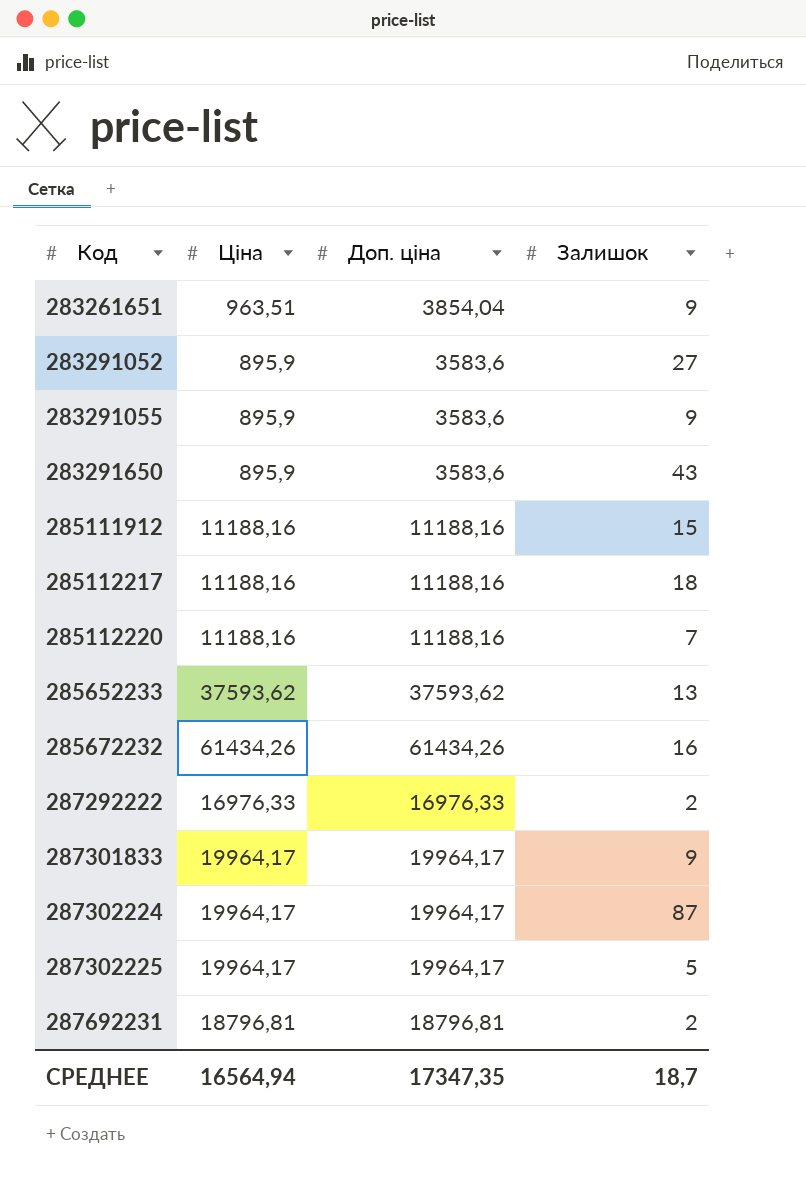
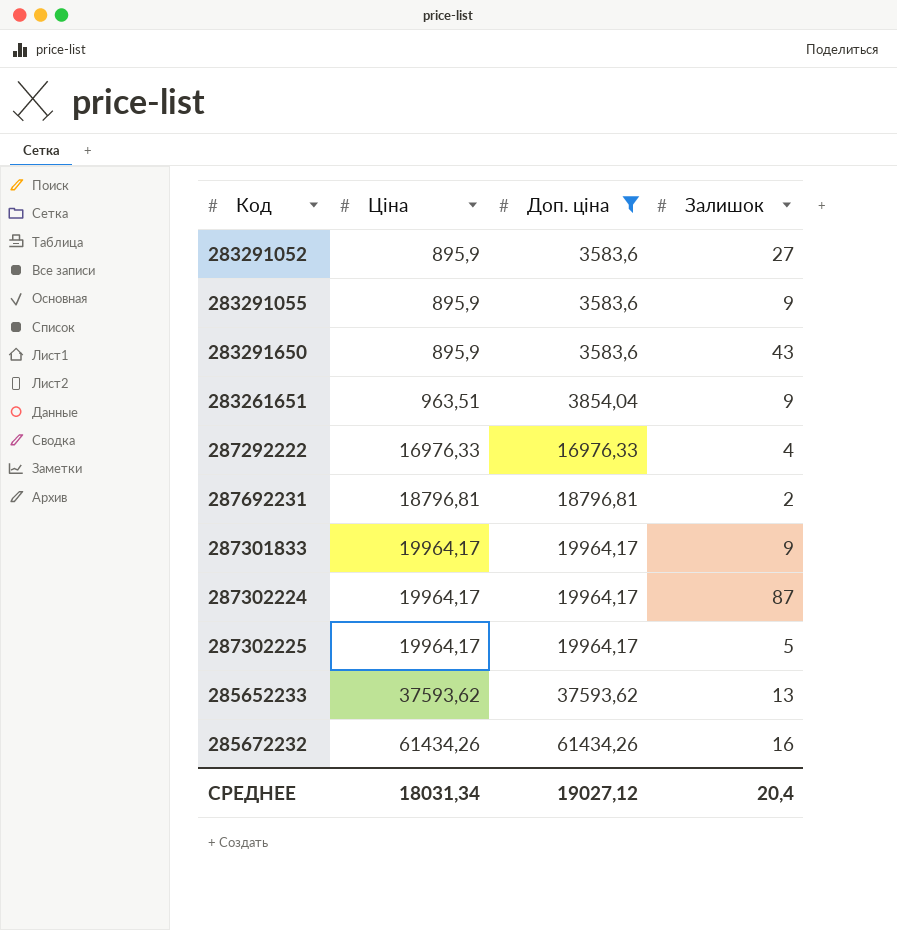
filter: none -> Доп. ціна != 11188,16
row order: Код ascending -> Ціна ascending
287292222 | Залишок: 2 -> 4
СРЕДНЕЕ | Ціна: 16564,94 -> 18031,34
СРЕДНЕЕ | Доп. ціна: 17347,35 -> 19027,12
СРЕДНЕЕ | Залишок: 18,7 -> 20,4

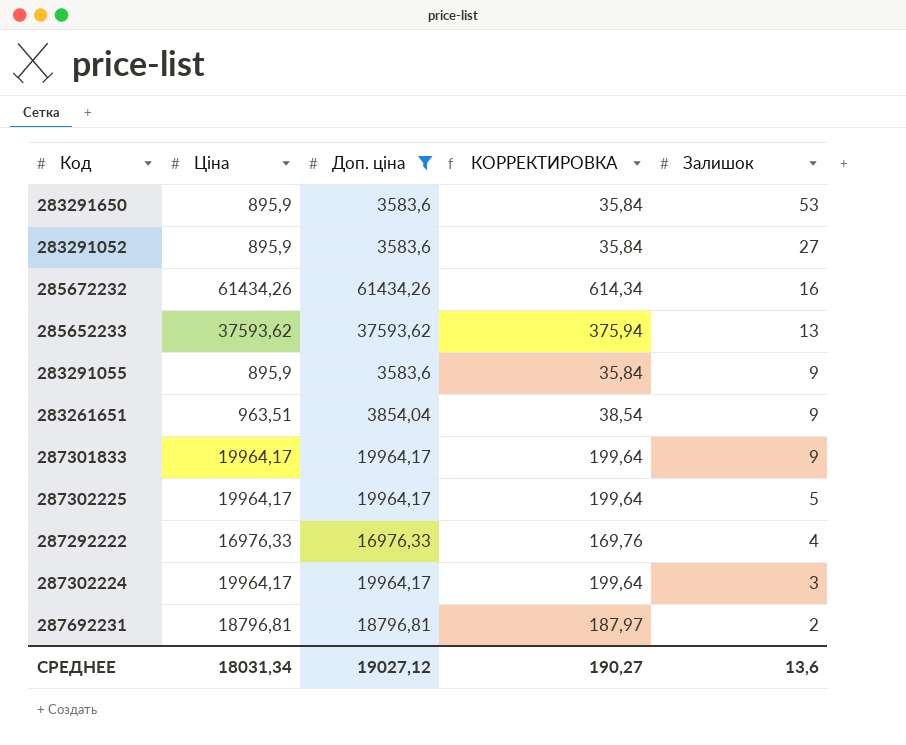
row order: Ціна ascending -> Залишок descending
column КОРРЕКТИРОВКА | formula: none -> [Доп. ціна] * 0,01
283291650 | Залишок: 43 -> 53
287302224 | Залишок: 87 -> 3
СРЕДНЕЕ | Залишок: 20,4 -> 13,6

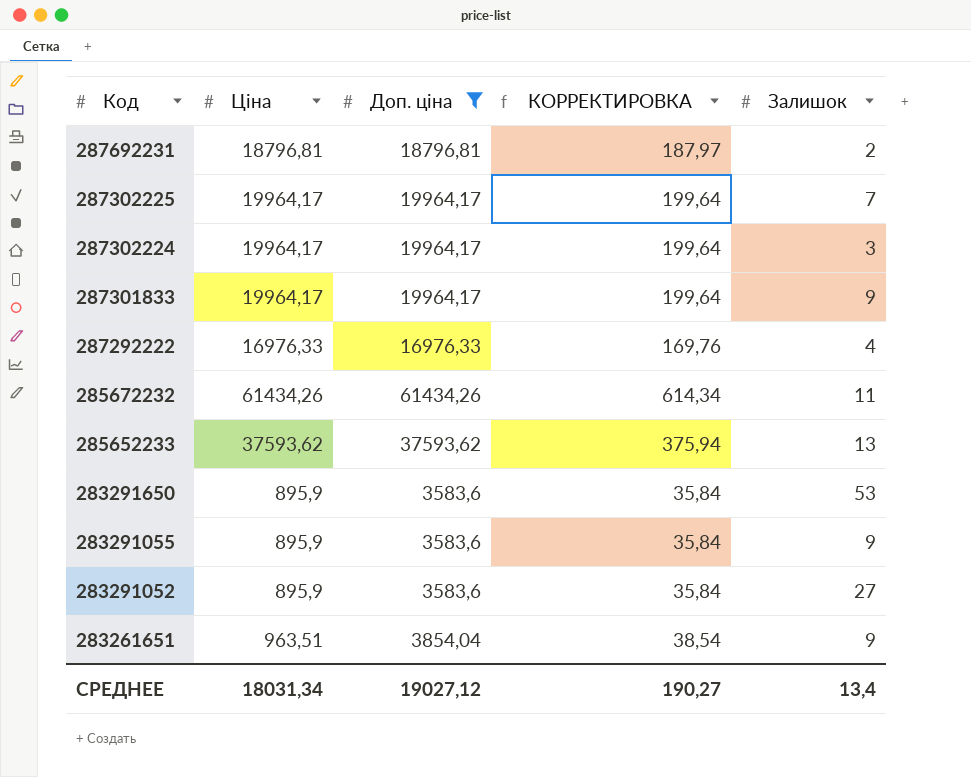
row order: Залишок descending -> Код descending
287302225 | Залишок: 5 -> 7
285672232 | Залишок: 16 -> 11
СРЕДНЕЕ | Залишок: 13,6 -> 13,4

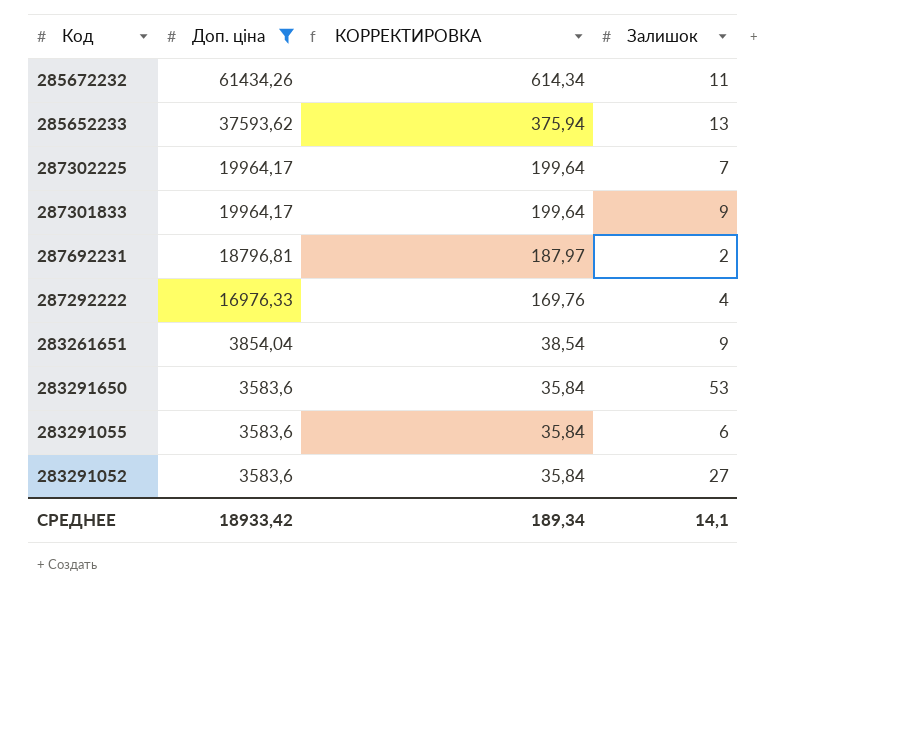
row order: Код descending -> Доп. ціна descending
column Ціна | position: 2 -> none
row 287302224: 19964,17 | 19964,17 | 199,64 | 3 -> none
283291055 | Залишок: 9 -> 6
СРЕДНЕЕ | Доп. ціна: 19027,12 -> 18933,42
СРЕДНЕЕ | КОРРЕКТИРОВКА: 190,27 -> 189,34
СРЕДНЕЕ | Залишок: 13,4 -> 14,1

